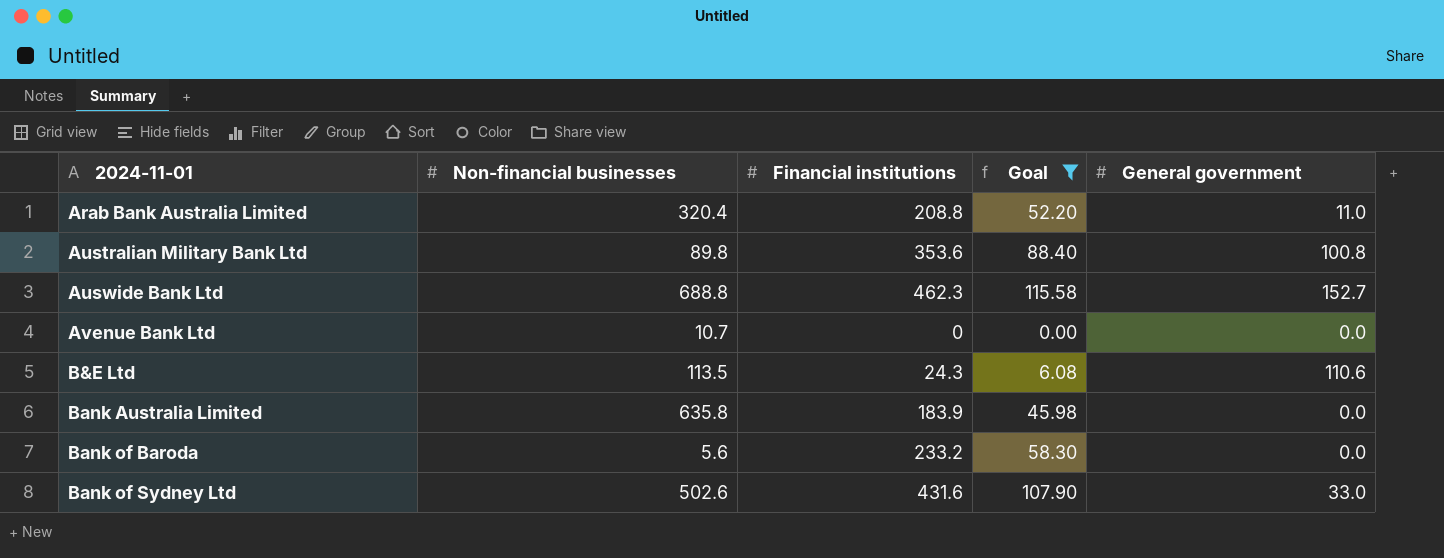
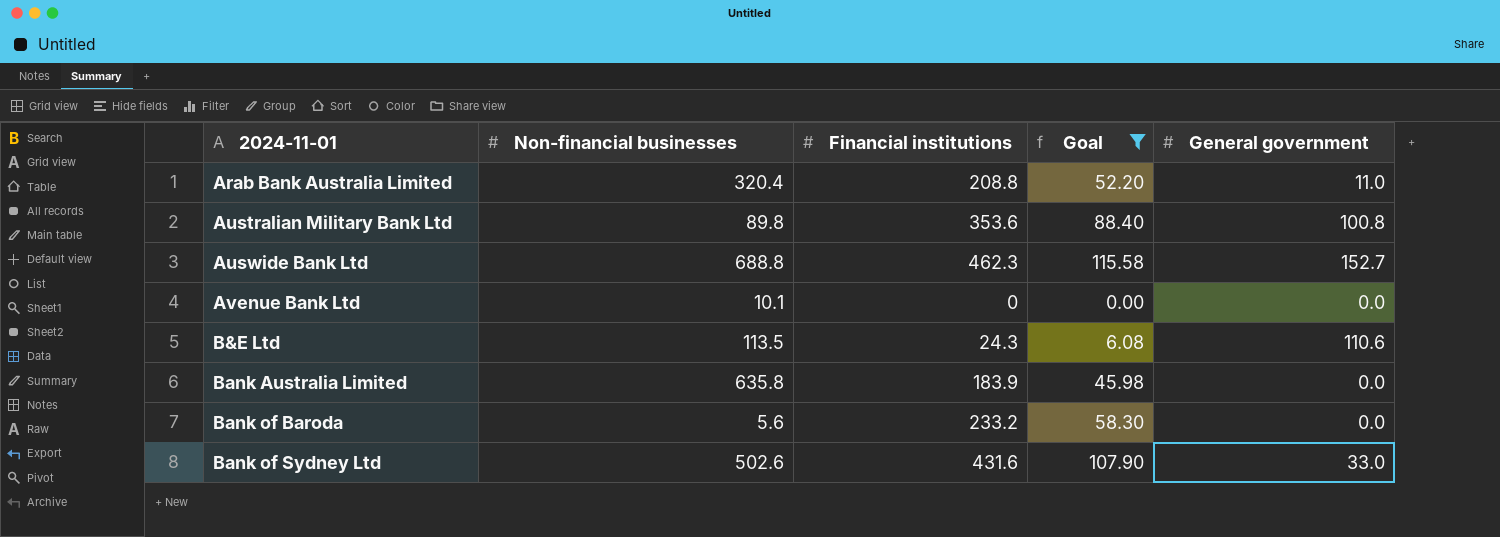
Avenue Bank Ltd | Non-financial businesses: 10.7 -> 10.1

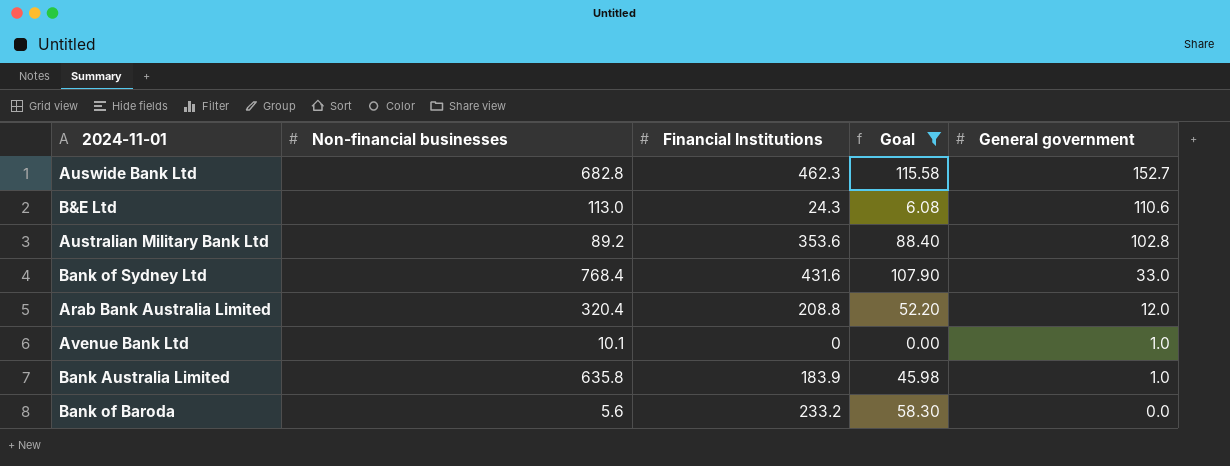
row order: 2024-11-01 ascending -> General government descending
column name: Financial institutions -> Financial Institutions
Auswide Bank Ltd | Non-financial businesses: 688.8 -> 682.8
B&E Ltd | Non-financial businesses: 113.5 -> 113.0
Australian Military Bank Ltd | Non-financial businesses: 89.8 -> 89.2
Australian Military Bank Ltd | General government: 100.8 -> 102.8
Bank of Sydney Ltd | Non-financial businesses: 502.6 -> 768.4
Arab Bank Australia Limited | General government: 11.0 -> 12.0
Avenue Bank Ltd | General government: 0.0 -> 1.0
Bank Australia Limited | General government: 0.0 -> 1.0

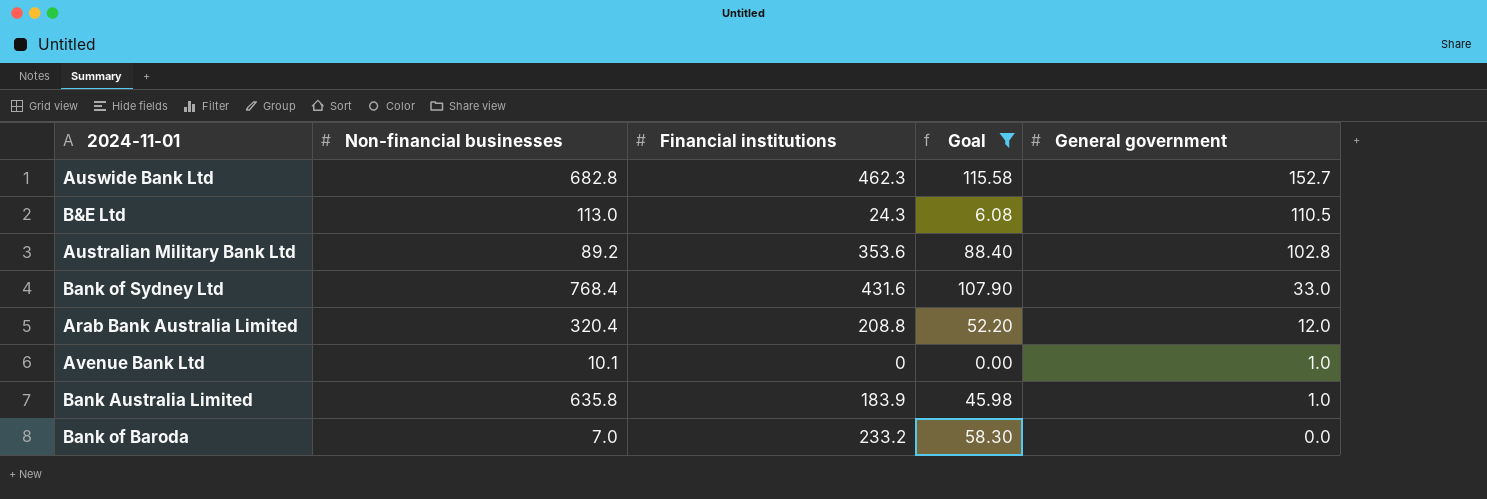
column name: Financial Institutions -> Financial institutions
B&E Ltd | General government: 110.6 -> 110.5
Bank of Baroda | Non-financial businesses: 5.6 -> 7.0

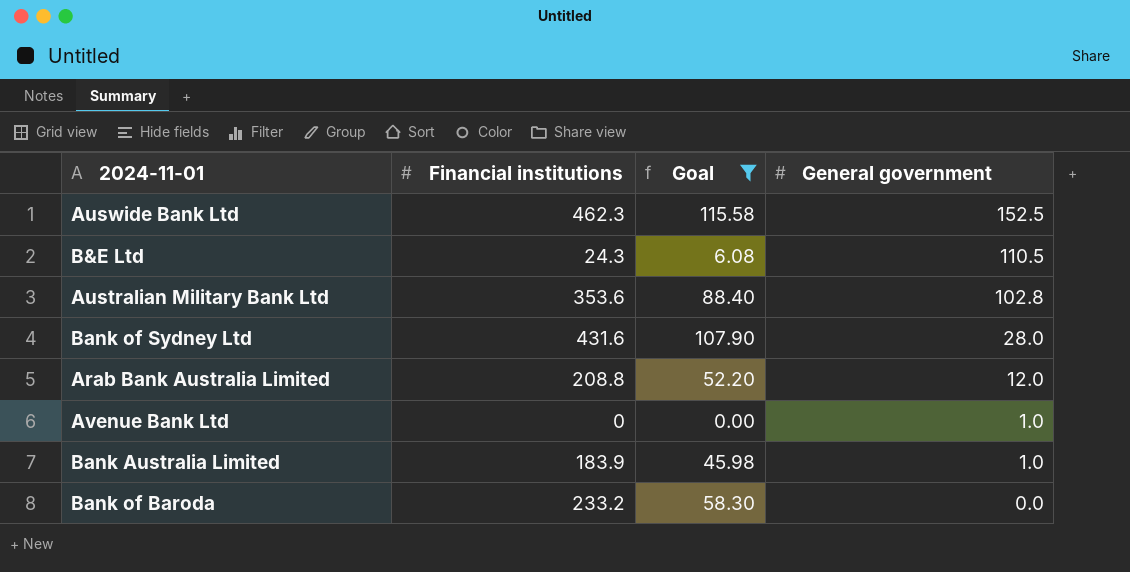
column Non-financial businesses | position: 2 -> none
Auswide Bank Ltd | General government: 152.7 -> 152.5
Bank of Sydney Ltd | General government: 33.0 -> 28.0

